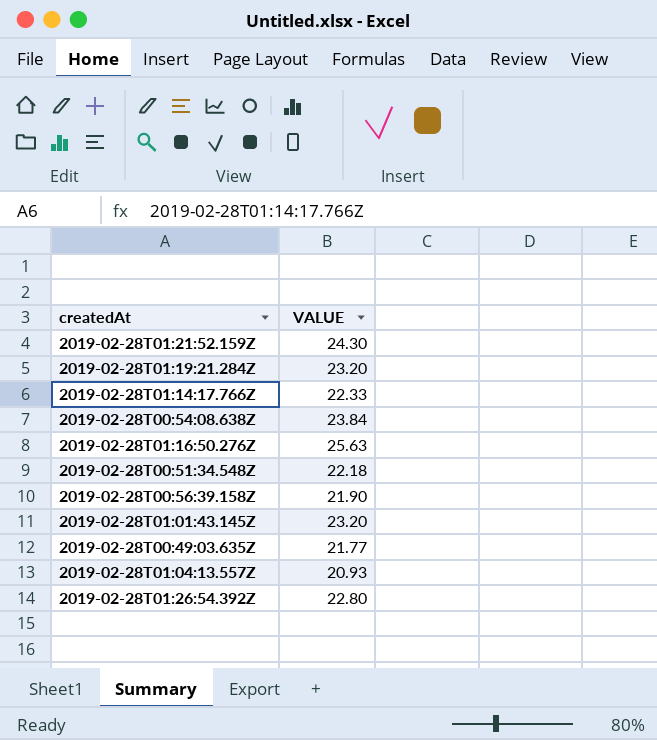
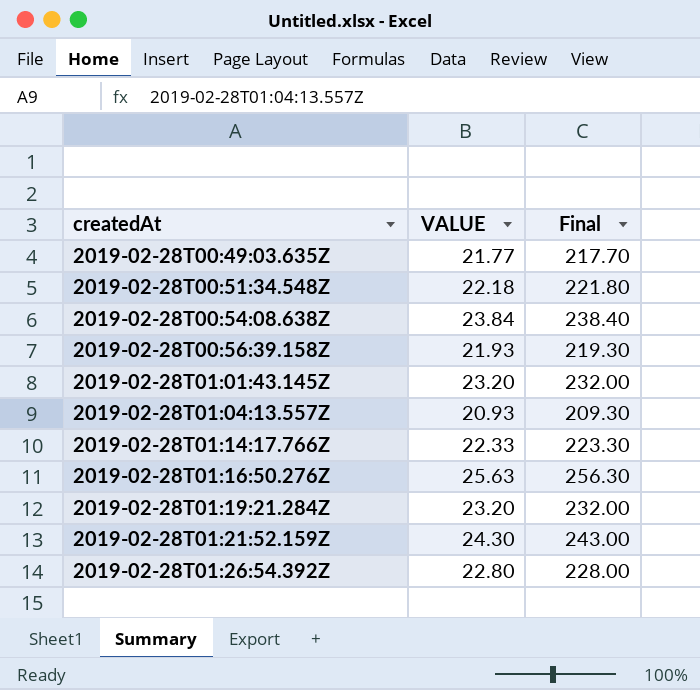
row order: none -> createdAt ascending
column Final | formula: none -> [VALUE] * 10
2019-02-28T00:56:39.158Z | VALUE: 21.90 -> 21.93

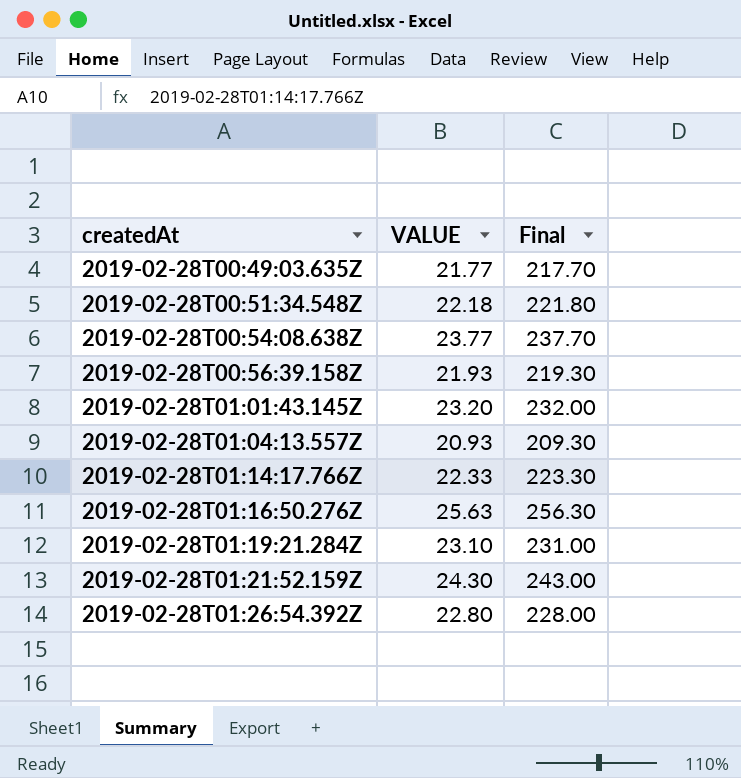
2019-02-28T00:54:08.638Z | VALUE: 23.84 -> 23.77
2019-02-28T00:54:08.638Z | Final: 238.40 -> 237.70
2019-02-28T01:19:21.284Z | VALUE: 23.20 -> 23.10
2019-02-28T01:19:21.284Z | Final: 232.00 -> 231.00

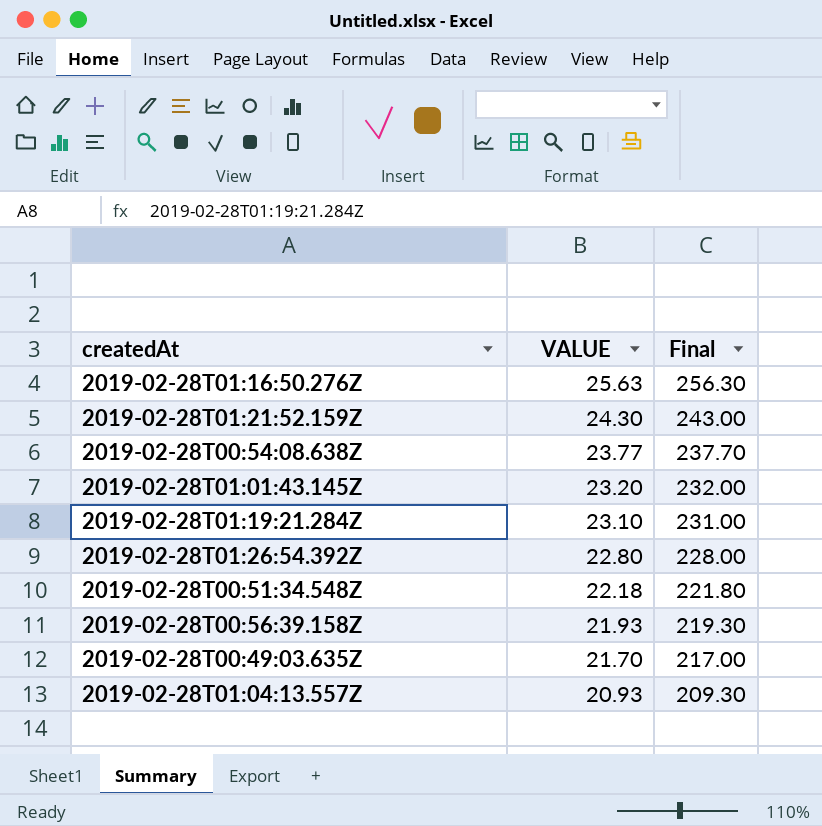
row order: createdAt ascending -> VALUE descending
row 2019-02-28T01:14:17.766Z: 22.33 | 223.30 -> none
2019-02-28T00:49:03.635Z | VALUE: 21.77 -> 21.70
2019-02-28T00:49:03.635Z | Final: 217.70 -> 217.00

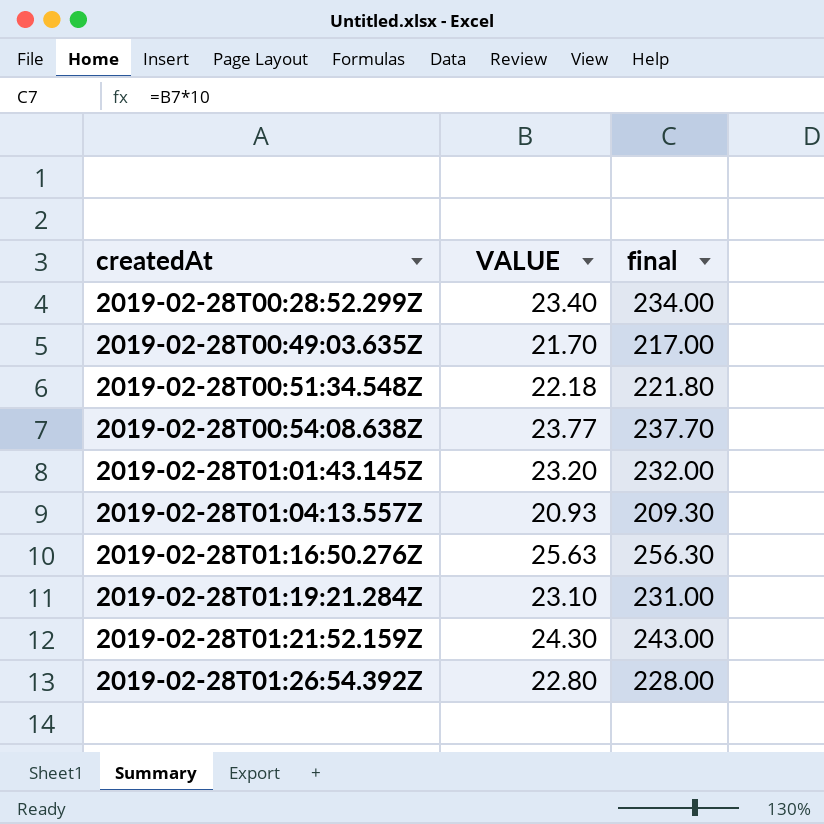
row order: VALUE descending -> createdAt ascending
column name: Final -> final
row 2019-02-28T00:56:39.158Z: 21.93 | 219.30 -> none
row 2019-02-28T00:28:52.299Z: none -> 23.40 | 234.00

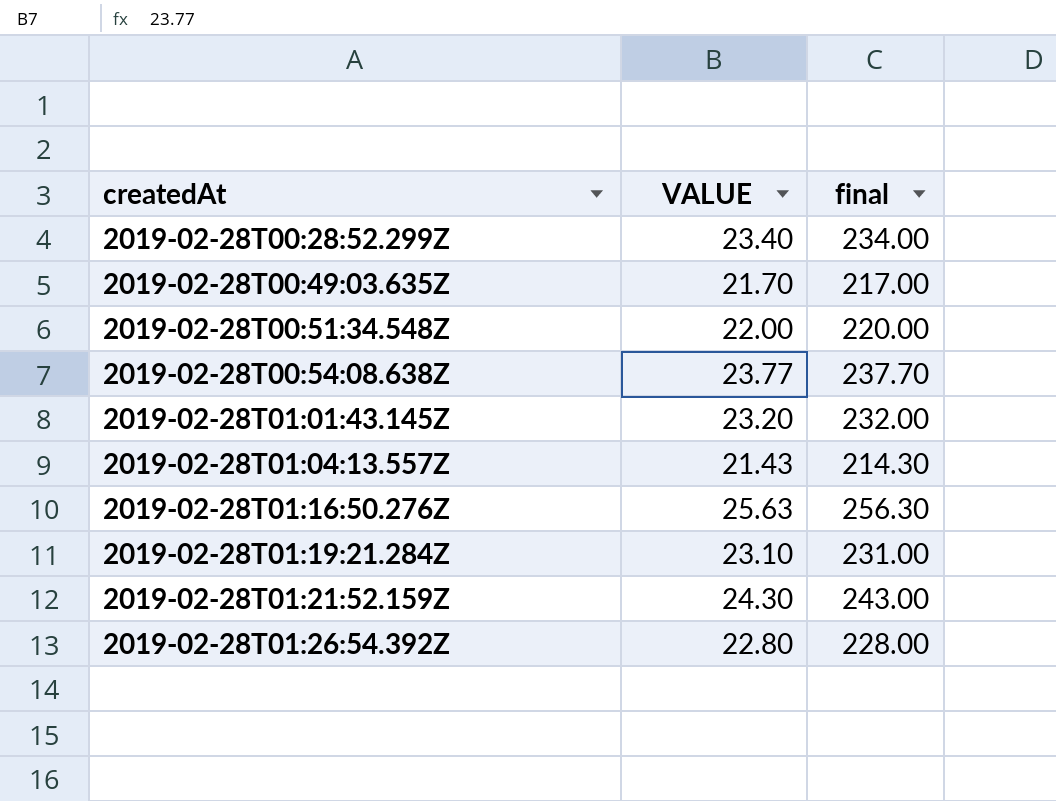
2019-02-28T00:51:34.548Z | VALUE: 22.18 -> 22.00
2019-02-28T00:51:34.548Z | final: 221.80 -> 220.00
2019-02-28T01:04:13.557Z | VALUE: 20.93 -> 21.43
2019-02-28T01:04:13.557Z | final: 209.30 -> 214.30

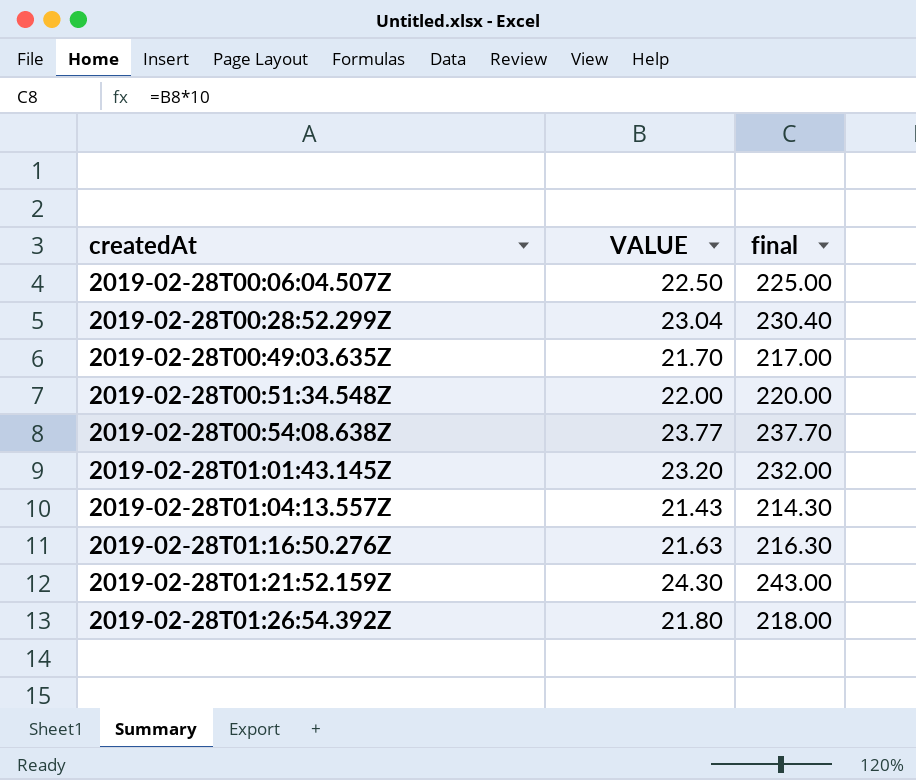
row 2019-02-28T01:19:21.284Z: 23.10 | 231.00 -> none
row 2019-02-28T00:06:04.507Z: none -> 22.50 | 225.00
2019-02-28T00:28:52.299Z | VALUE: 23.40 -> 23.04
2019-02-28T00:28:52.299Z | final: 234.00 -> 230.40
2019-02-28T01:16:50.276Z | VALUE: 25.63 -> 21.63
2019-02-28T01:16:50.276Z | final: 256.30 -> 216.30
2019-02-28T01:26:54.392Z | VALUE: 22.80 -> 21.80
2019-02-28T01:26:54.392Z | final: 228.00 -> 218.00

